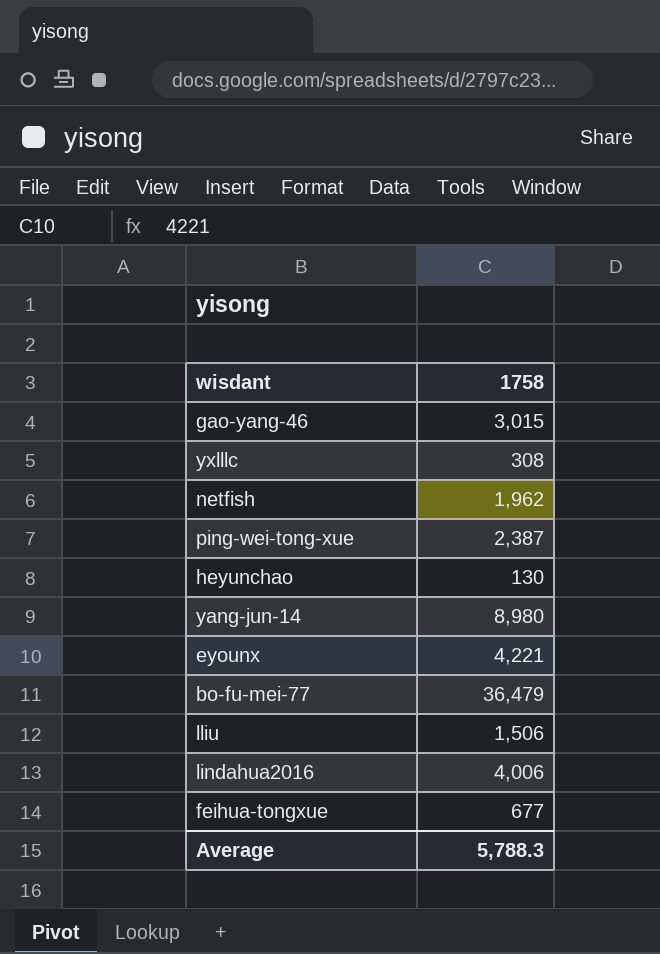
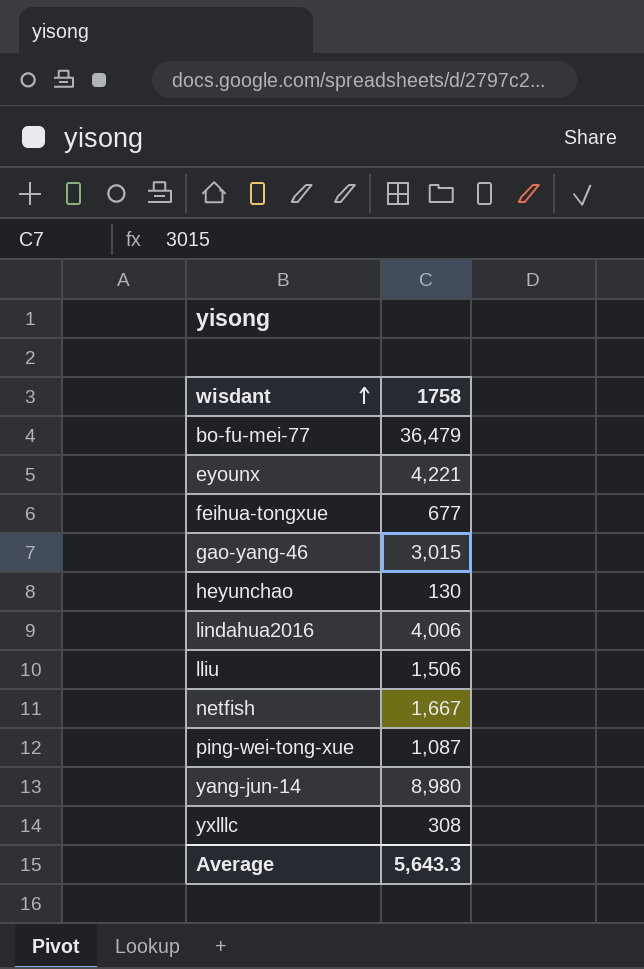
row order: none -> wisdant ascending
netfish | 1758: 1,962 -> 1,667
ping-wei-tong-xue | 1758: 2,387 -> 1,087
Average | 1758: 5,788.3 -> 5,643.3

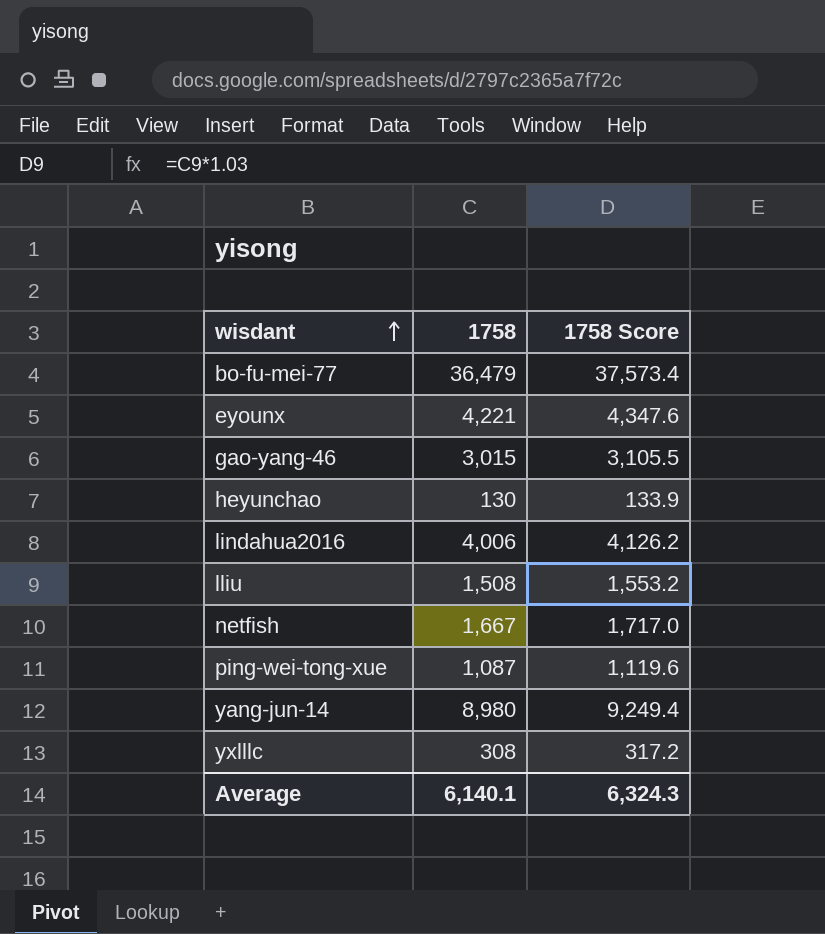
column 1758 Score | formula: none -> [1758] * 1.03
row feihua-tongxue: 677 -> none
lliu | 1758: 1,506 -> 1,508
Average | 1758: 5,643.3 -> 6,140.1

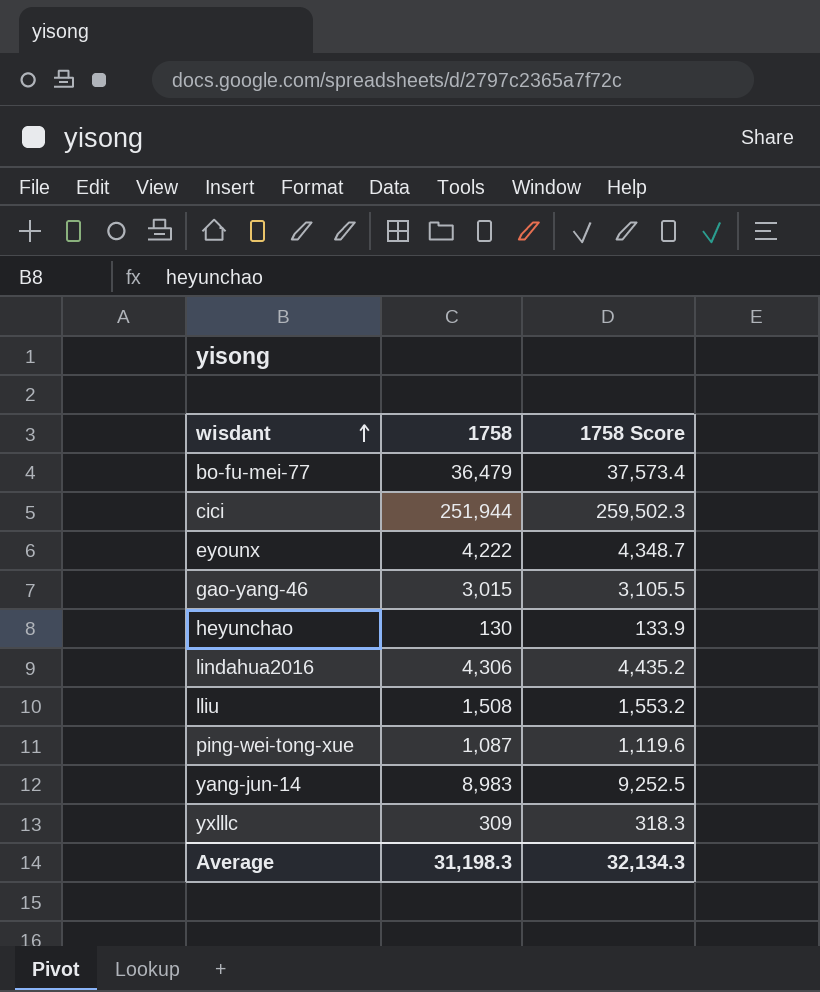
row netfish: 1,667 | 1,717.0 -> none
row cici: none -> 251,944 | 259,502.3
eyounx | 1758: 4,221 -> 4,222
eyounx | 1758 Score: 4,347.6 -> 4,348.7
lindahua2016 | 1758: 4,006 -> 4,306
lindahua2016 | 1758 Score: 4,126.2 -> 4,435.2
yang-jun-14 | 1758: 8,980 -> 8,983
yang-jun-14 | 1758 Score: 9,249.4 -> 9,252.5
yxlllc | 1758: 308 -> 309
yxlllc | 1758 Score: 317.2 -> 318.3
Average | 1758: 6,140.1 -> 31,198.3
Average | 1758 Score: 6,324.3 -> 32,134.3

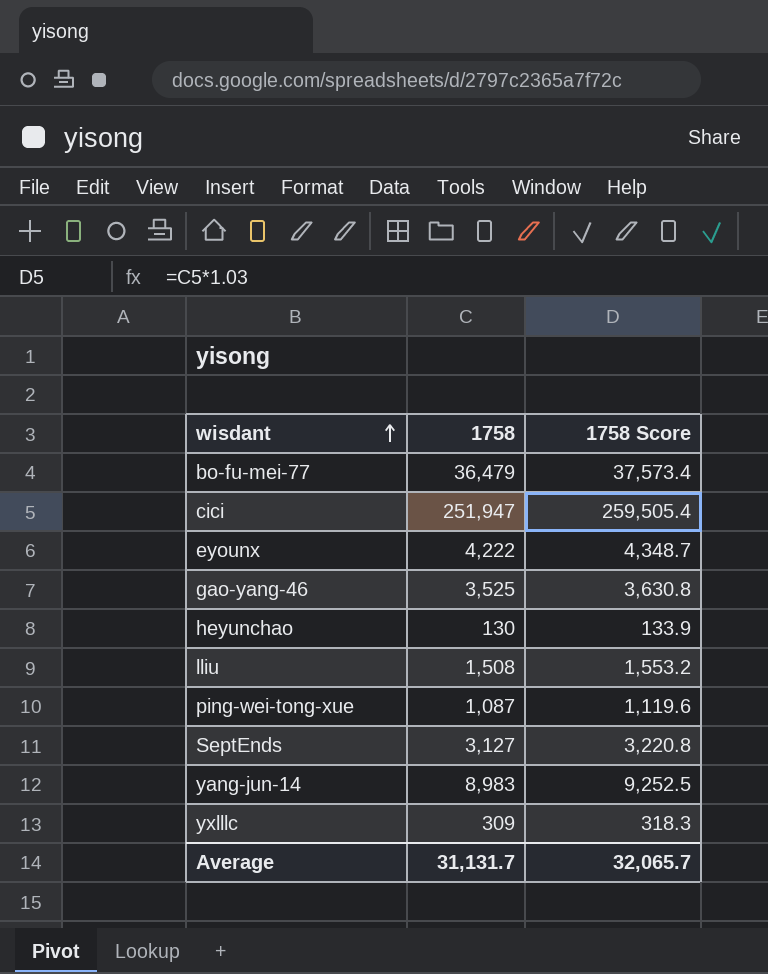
row lindahua2016: 4,306 | 4,435.2 -> none
cici | 1758: 251,944 -> 251,947
cici | 1758 Score: 259,502.3 -> 259,505.4
gao-yang-46 | 1758: 3,015 -> 3,525
gao-yang-46 | 1758 Score: 3,105.5 -> 3,630.8
row SeptEnds: none -> 3,127 | 3,220.8
Average | 1758: 31,198.3 -> 31,131.7
Average | 1758 Score: 32,134.3 -> 32,065.7

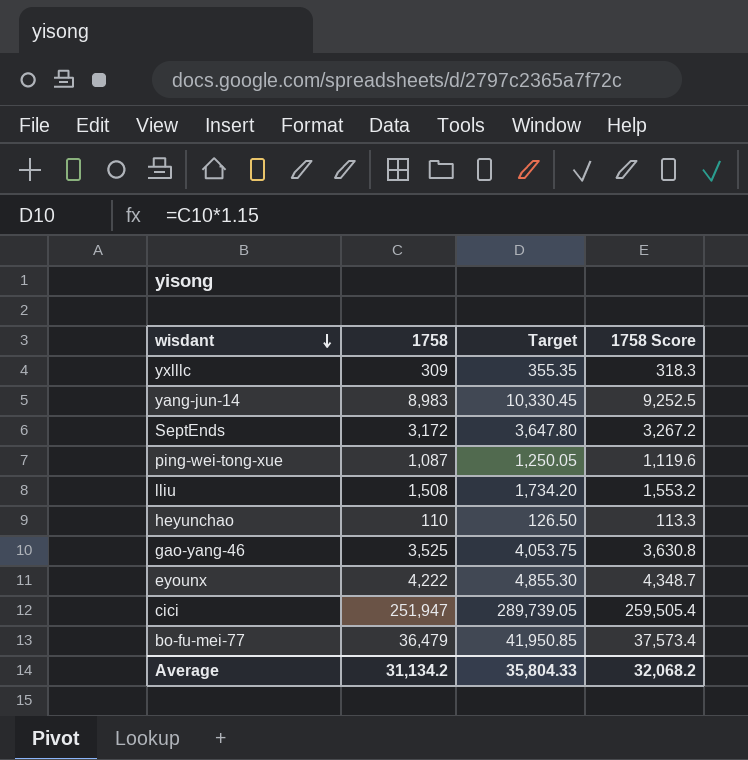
row order: wisdant ascending -> wisdant descending
column Target | formula: none -> [1758] * 1.15
SeptEnds | 1758: 3,127 -> 3,172
SeptEnds | 1758 Score: 3,220.8 -> 3,267.2
heyunchao | 1758: 130 -> 110
heyunchao | 1758 Score: 133.9 -> 113.3
Average | 1758: 31,131.7 -> 31,134.2
Average | 1758 Score: 32,065.7 -> 32,068.2

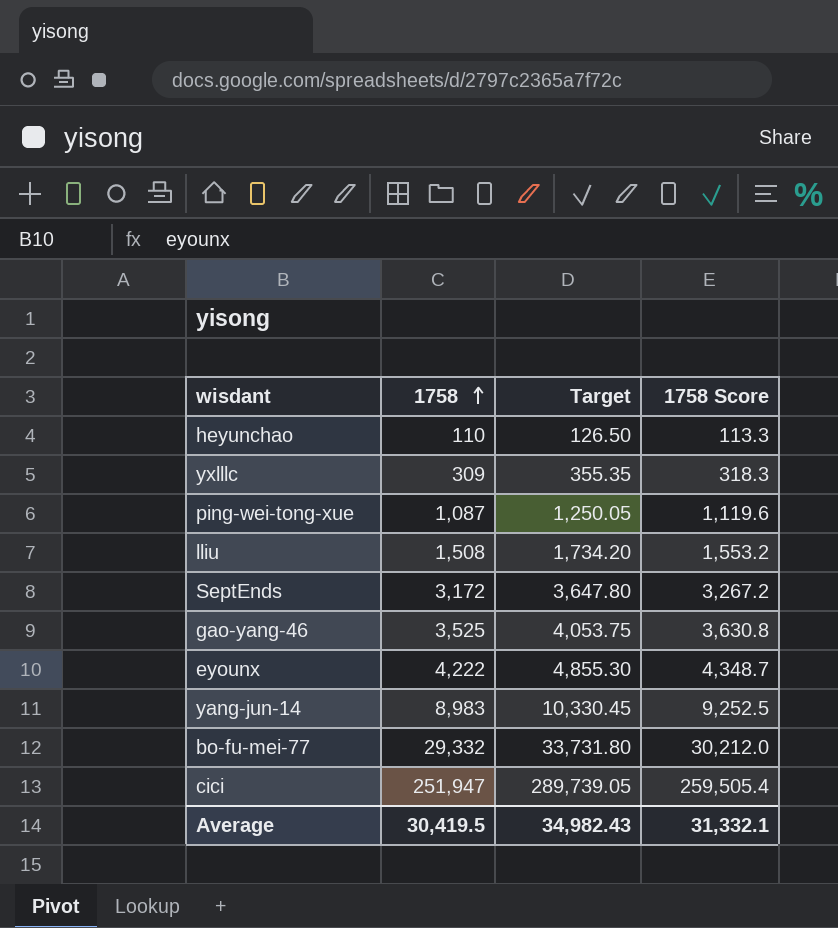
row order: wisdant descending -> 1758 ascending
bo-fu-mei-77 | 1758: 36,479 -> 29,332
bo-fu-mei-77 | Target: 41,950.85 -> 33,731.80
bo-fu-mei-77 | 1758 Score: 37,573.4 -> 30,212.0
Average | 1758: 31,134.2 -> 30,419.5
Average | Target: 35,804.33 -> 34,982.43
Average | 1758 Score: 32,068.2 -> 31,332.1

